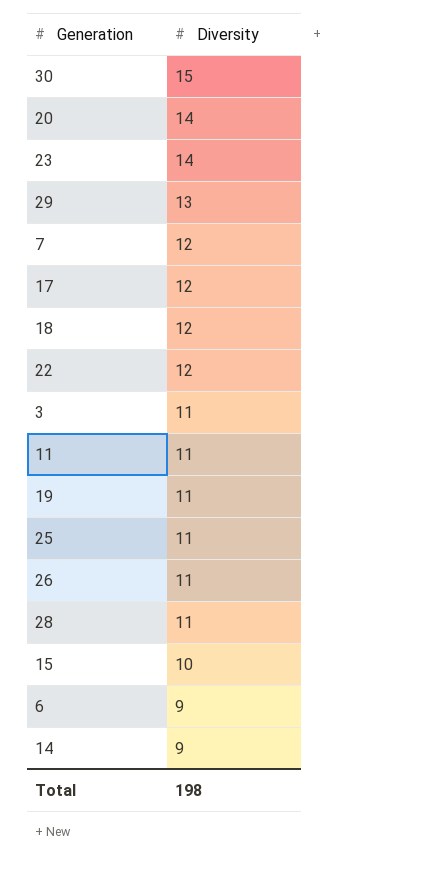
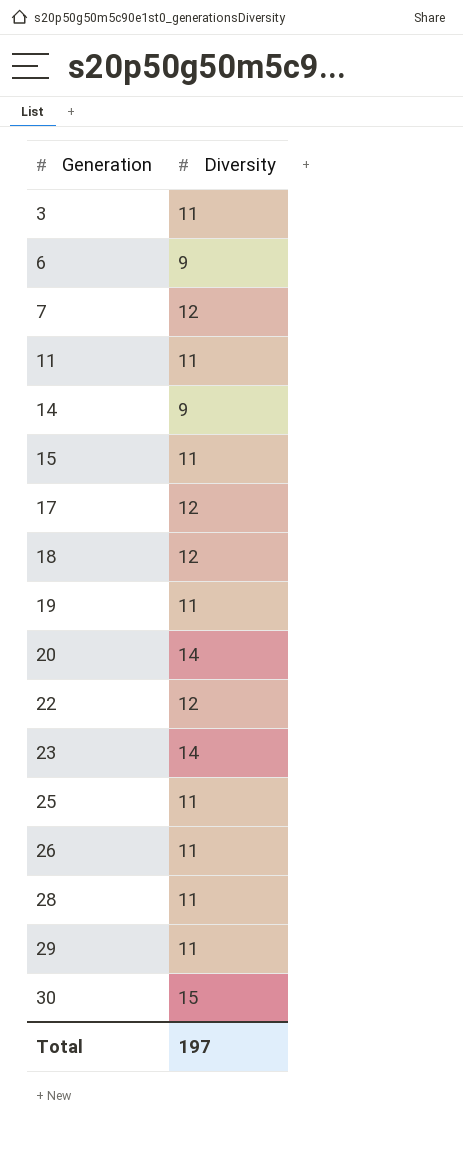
row order: Diversity descending -> Generation ascending
15 | Diversity: 10 -> 11
29 | Diversity: 13 -> 11
Total | Diversity: 198 -> 197

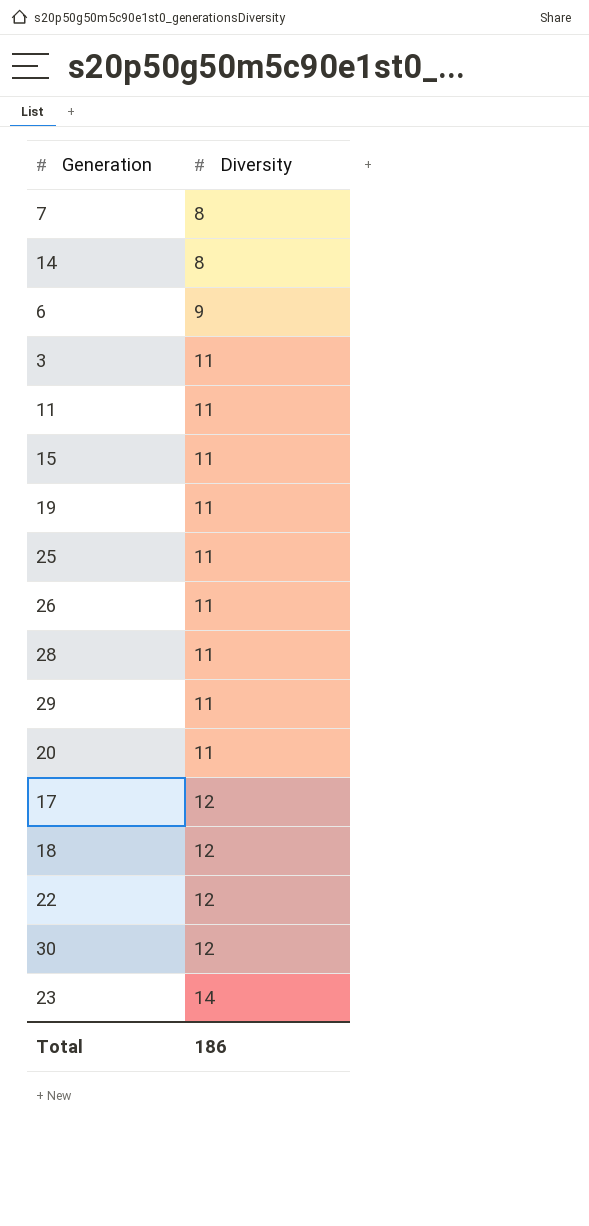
row order: Generation ascending -> Diversity ascending
7 | Diversity: 12 -> 8
14 | Diversity: 9 -> 8
20 | Diversity: 14 -> 11
30 | Diversity: 15 -> 12
Total | Diversity: 197 -> 186

